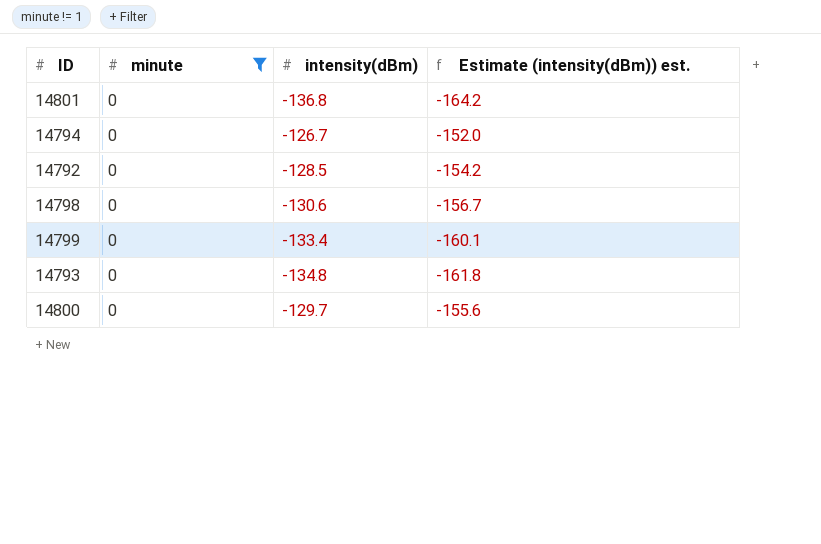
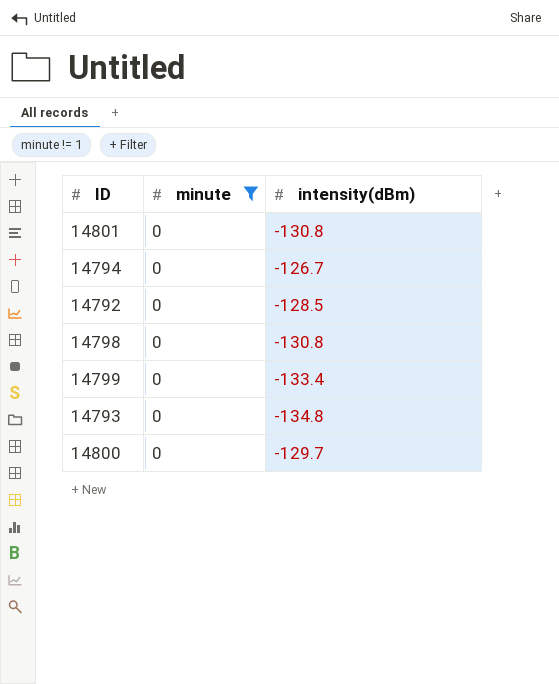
column Estimate (intensity(dBm)) est. | formula: [intensity(dBm)] * 1.2 -> none
14801 | intensity(dBm): -136.8 -> -130.8
14798 | intensity(dBm): -130.6 -> -130.8

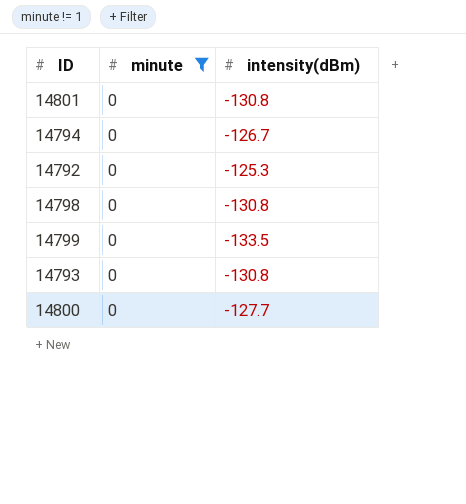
14792 | intensity(dBm): -128.5 -> -125.3
14799 | intensity(dBm): -133.4 -> -133.5
14793 | intensity(dBm): -134.8 -> -130.8
14800 | intensity(dBm): -129.7 -> -127.7

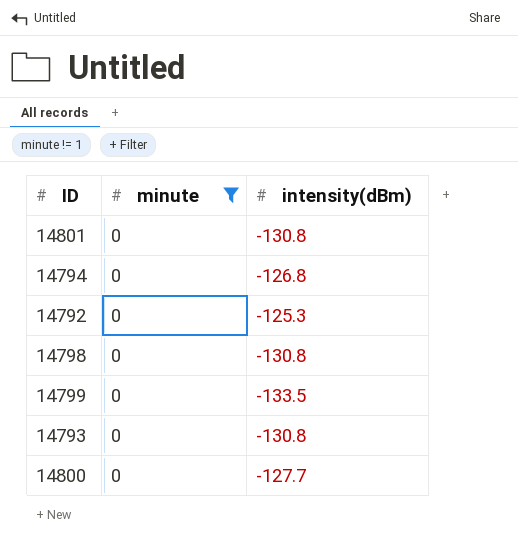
14794 | intensity(dBm): -126.7 -> -126.8

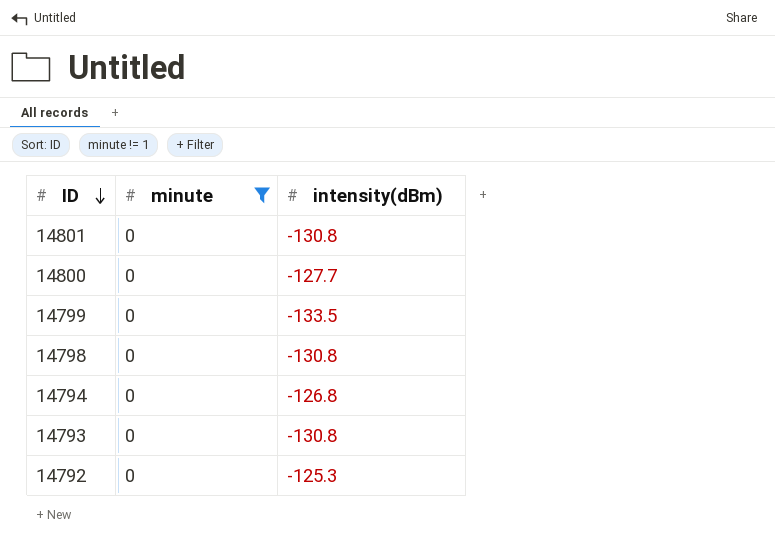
row order: none -> ID descending

